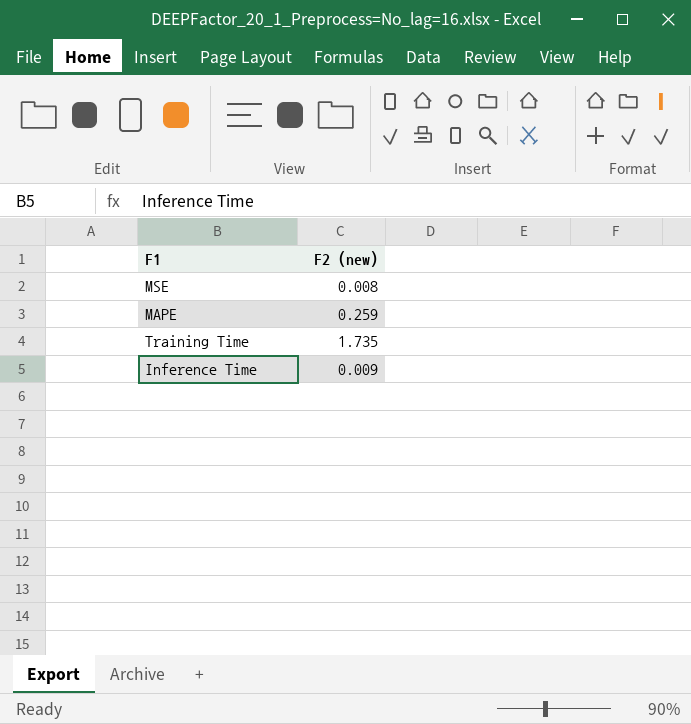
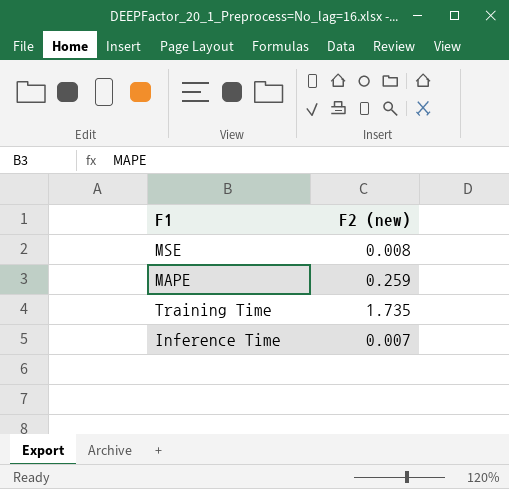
Inference Time | F2 (new): 0.009 -> 0.007

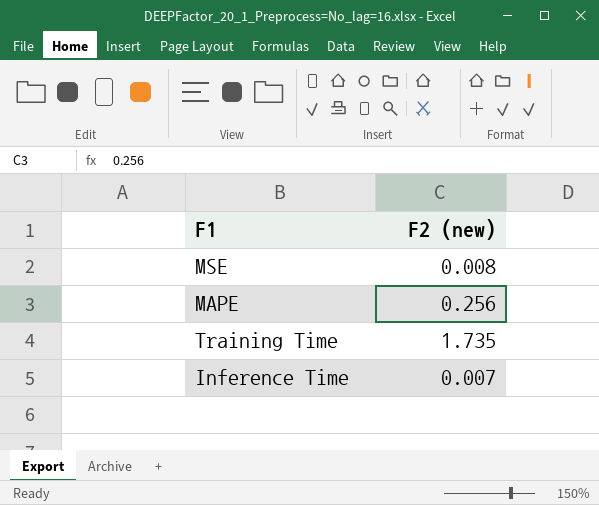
MAPE | F2 (new): 0.259 -> 0.256

